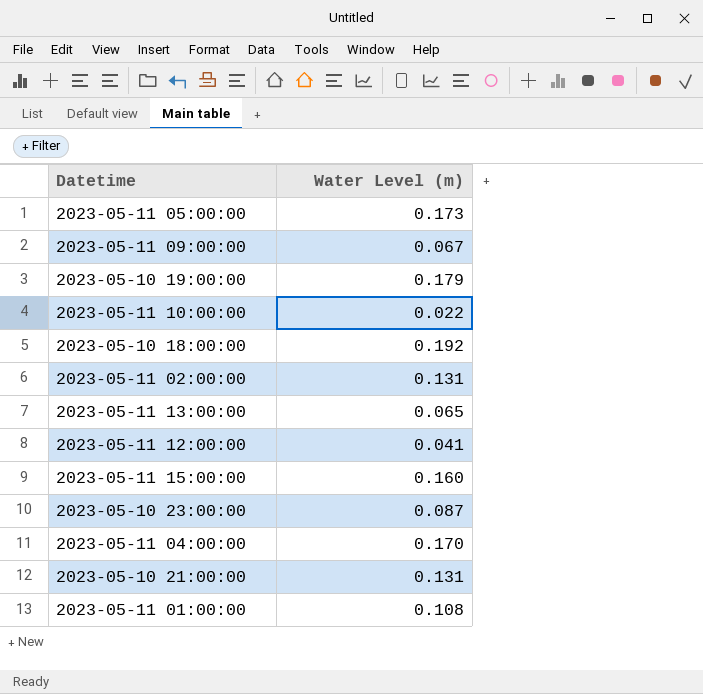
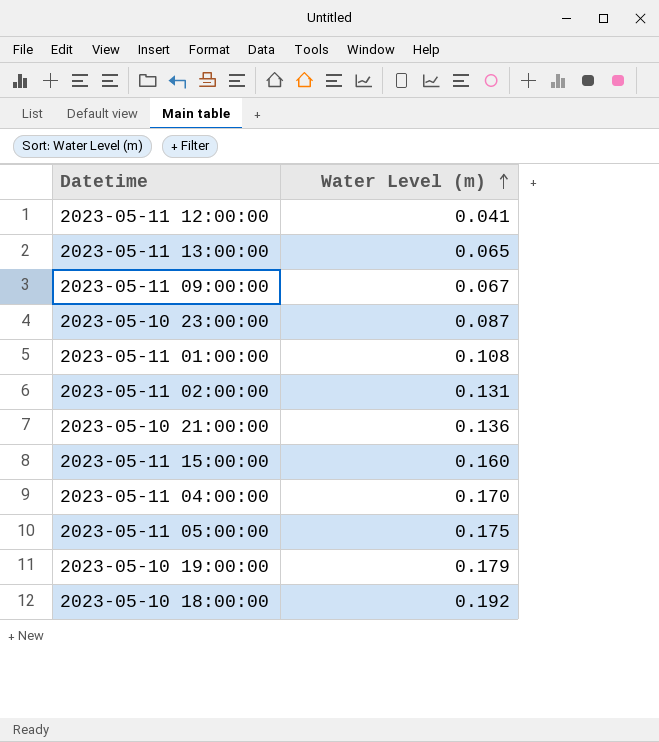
row order: none -> Water Level (m) ascending
row 2023-05-11 10:00:00: 0.022 -> none
2023-05-10 21:00:00 | Water Level (m): 0.131 -> 0.136
2023-05-11 05:00:00 | Water Level (m): 0.173 -> 0.175

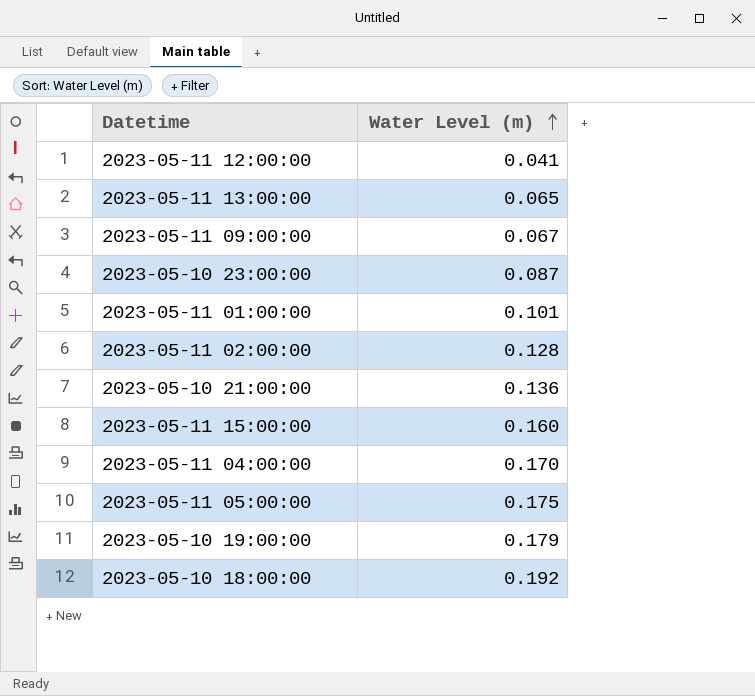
2023-05-11 01:00:00 | Water Level (m): 0.108 -> 0.101
2023-05-11 02:00:00 | Water Level (m): 0.131 -> 0.128

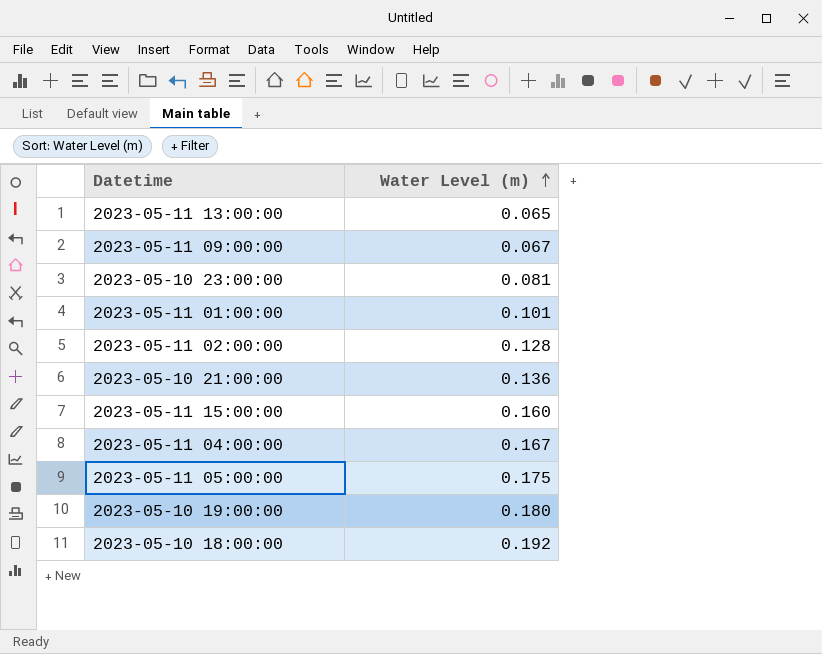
row 2023-05-11 12:00:00: 0.041 -> none
2023-05-10 23:00:00 | Water Level (m): 0.087 -> 0.081
2023-05-11 04:00:00 | Water Level (m): 0.170 -> 0.167
2023-05-10 19:00:00 | Water Level (m): 0.179 -> 0.180

